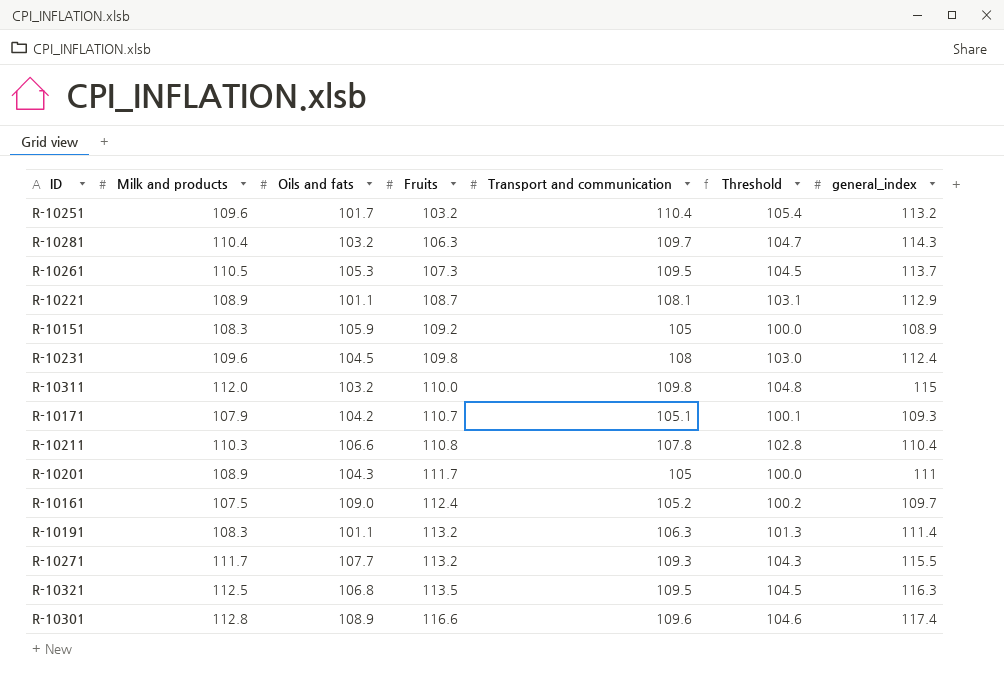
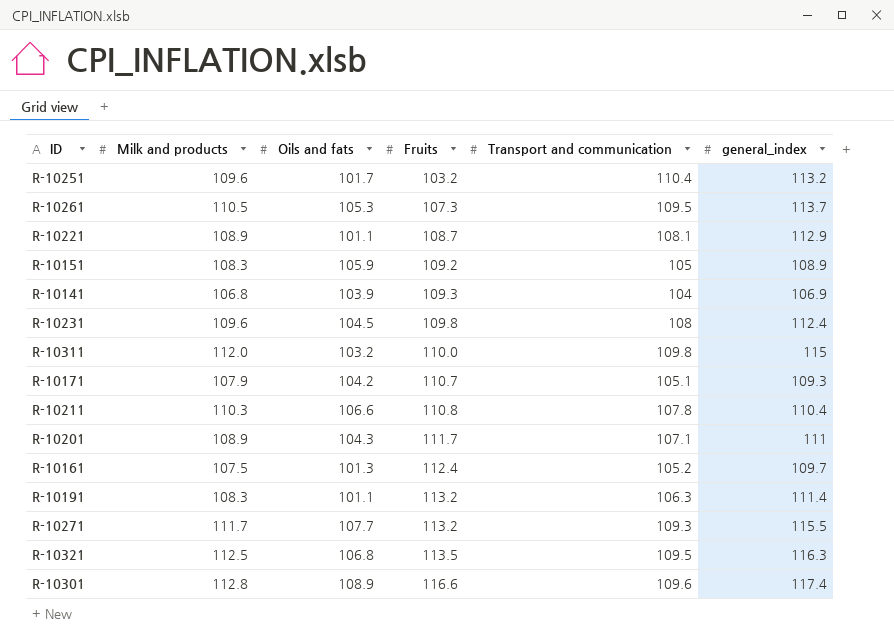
column Threshold | formula: [Transport and communication] - 5 -> none
row R-10281: 110.4 | 103.2 | 106.3 | 109.7 | 104.7 | 114.3 -> none
row R-10141: none -> 106.8 | 103.9 | 109.3 | 104 | 106.9
R-10201 | Transport and communication: 105 -> 107.1
R-10161 | Oils and fats: 109.0 -> 101.3

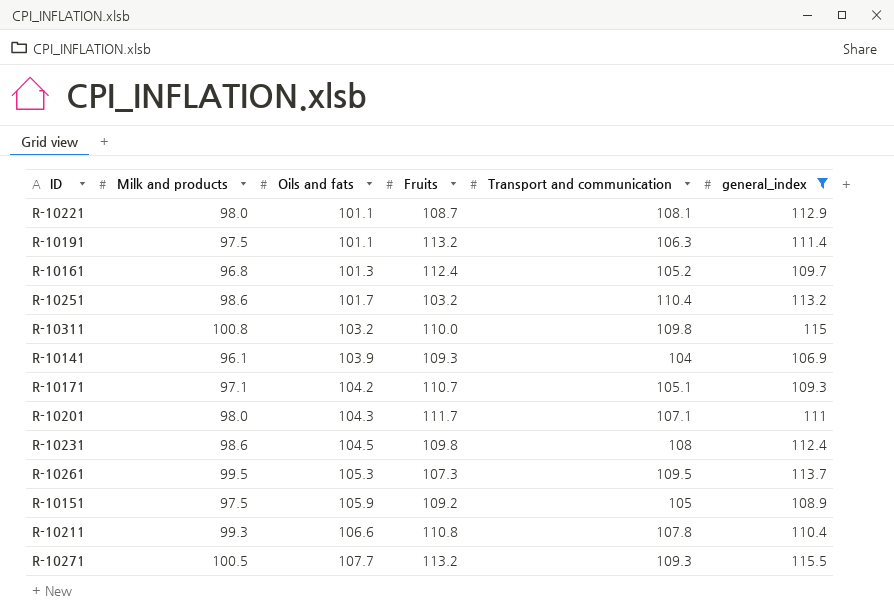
filter: none -> general_index <= 115.5
row order: Fruits ascending -> Oils and fats ascending
R-10221 | Milk and products: 108.9 -> 98.0
R-10191 | Milk and products: 108.3 -> 97.5
R-10161 | Milk and products: 107.5 -> 96.8
R-10251 | Milk and products: 109.6 -> 98.6
R-10311 | Milk and products: 112.0 -> 100.8
R-10141 | Milk and products: 106.8 -> 96.1
R-10171 | Milk and products: 107.9 -> 97.1
R-10201 | Milk and products: 108.9 -> 98.0
R-10231 | Milk and products: 109.6 -> 98.6
R-10261 | Milk and products: 110.5 -> 99.5
R-10151 | Milk and products: 108.3 -> 97.5
R-10211 | Milk and products: 110.3 -> 99.3
R-10271 | Milk and products: 111.7 -> 100.5

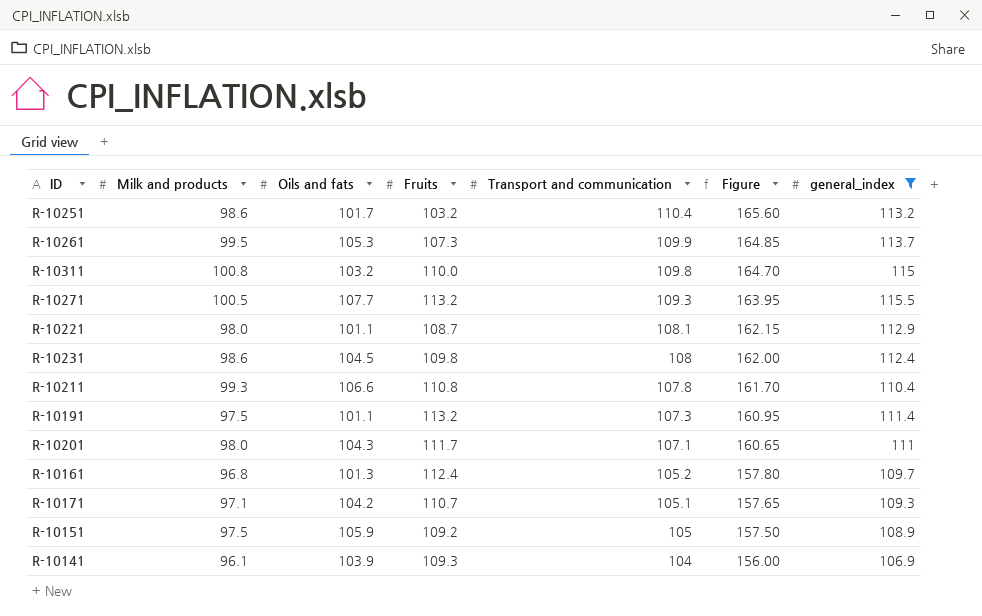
row order: Oils and fats ascending -> Transport and communication descending
column Figure | formula: none -> [Transport and communication] * 1.5
R-10261 | Transport and communication: 109.5 -> 109.9
R-10191 | Transport and communication: 106.3 -> 107.3

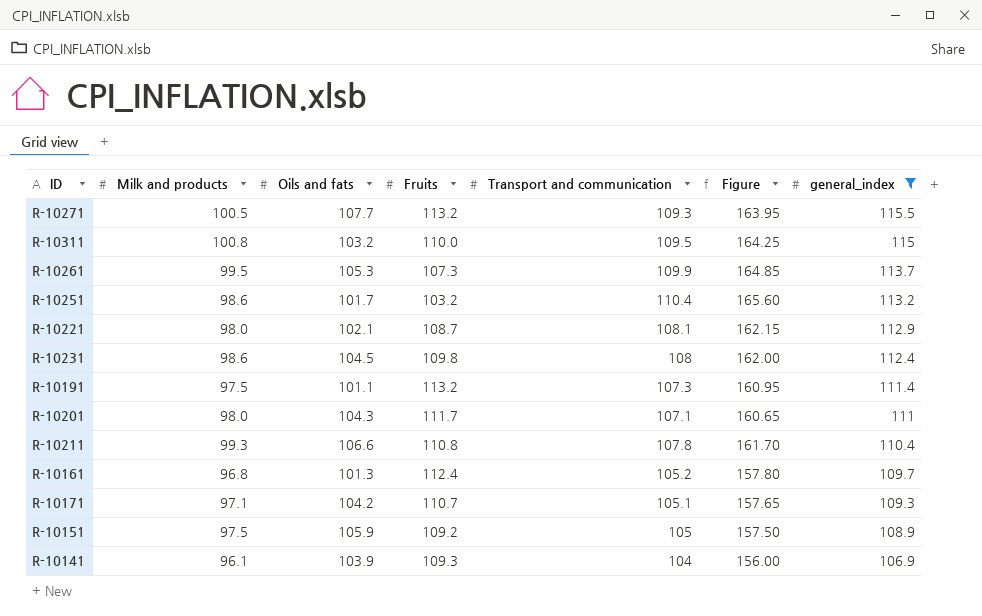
row order: Transport and communication descending -> general_index descending
R-10311 | Transport and communication: 109.8 -> 109.5
R-10311 | Figure: 164.70 -> 164.25
R-10221 | Oils and fats: 101.1 -> 102.1

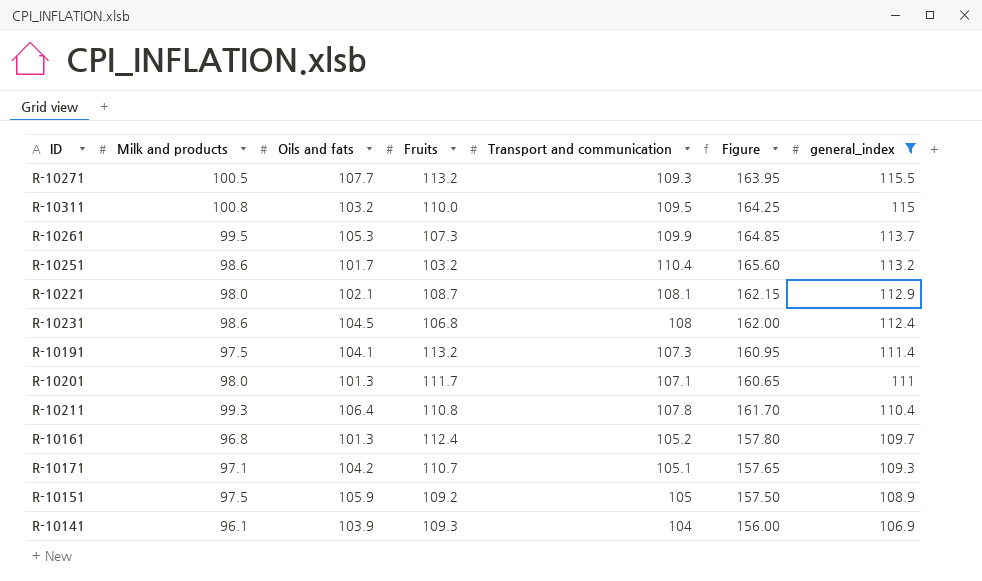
R-10231 | Fruits: 109.8 -> 106.8
R-10191 | Oils and fats: 101.1 -> 104.1
R-10201 | Oils and fats: 104.3 -> 101.3
R-10211 | Oils and fats: 106.6 -> 106.4

